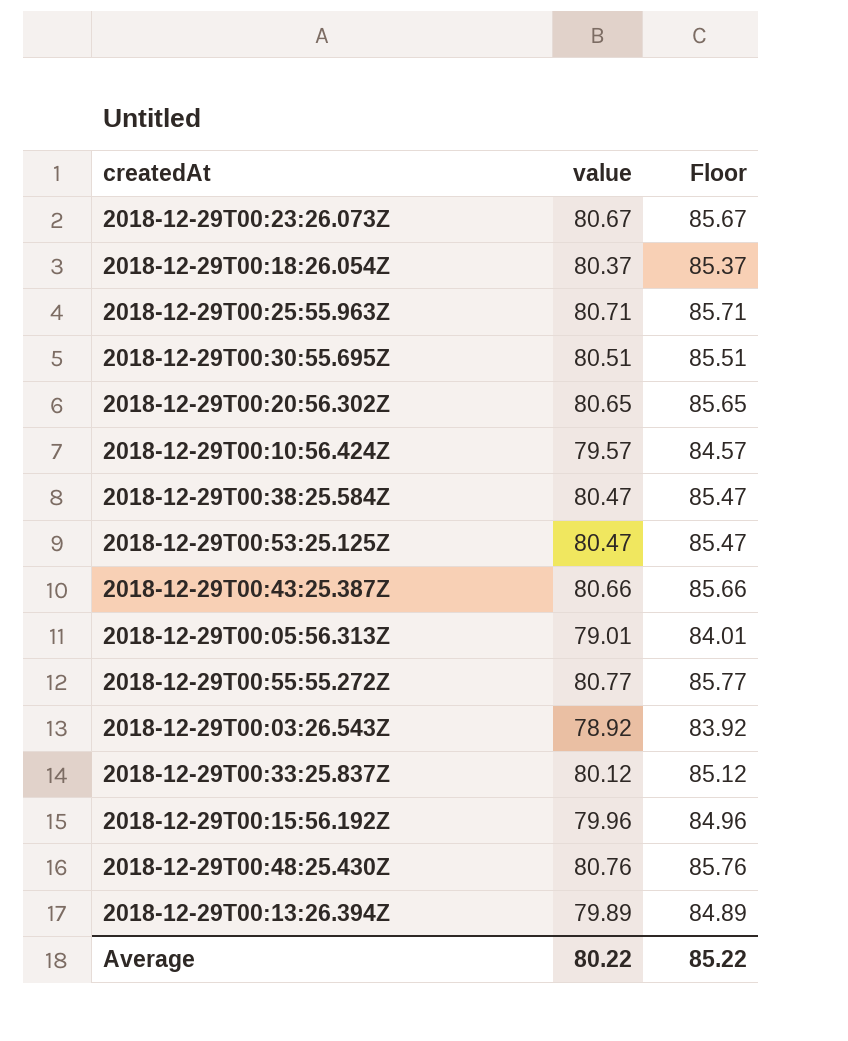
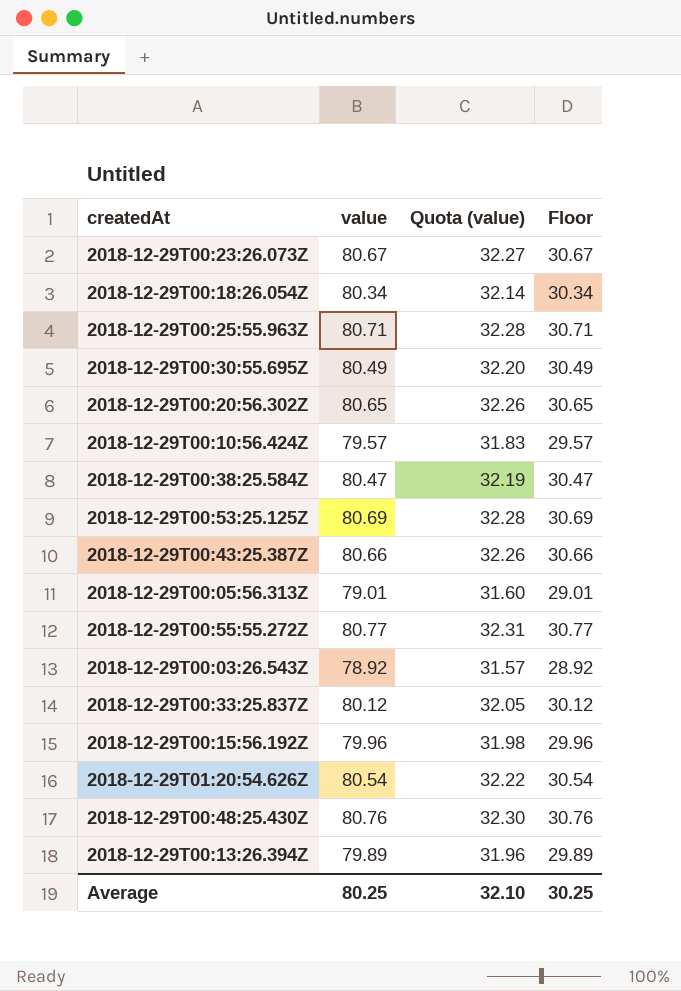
column Quota (value) | formula: none -> [value] * 0.4
column Floor | formula: [value] + 5 -> [value] - 50
2018-12-29T00:18:26.054Z | value: 80.37 -> 80.34
2018-12-29T00:30:55.695Z | value: 80.51 -> 80.49
2018-12-29T00:53:25.125Z | value: 80.47 -> 80.69
row 2018-12-29T01:20:54.626Z: none -> 80.54 | 32.22 | 30.54
Average | value: 80.22 -> 80.25
Average | Floor: 85.22 -> 30.25

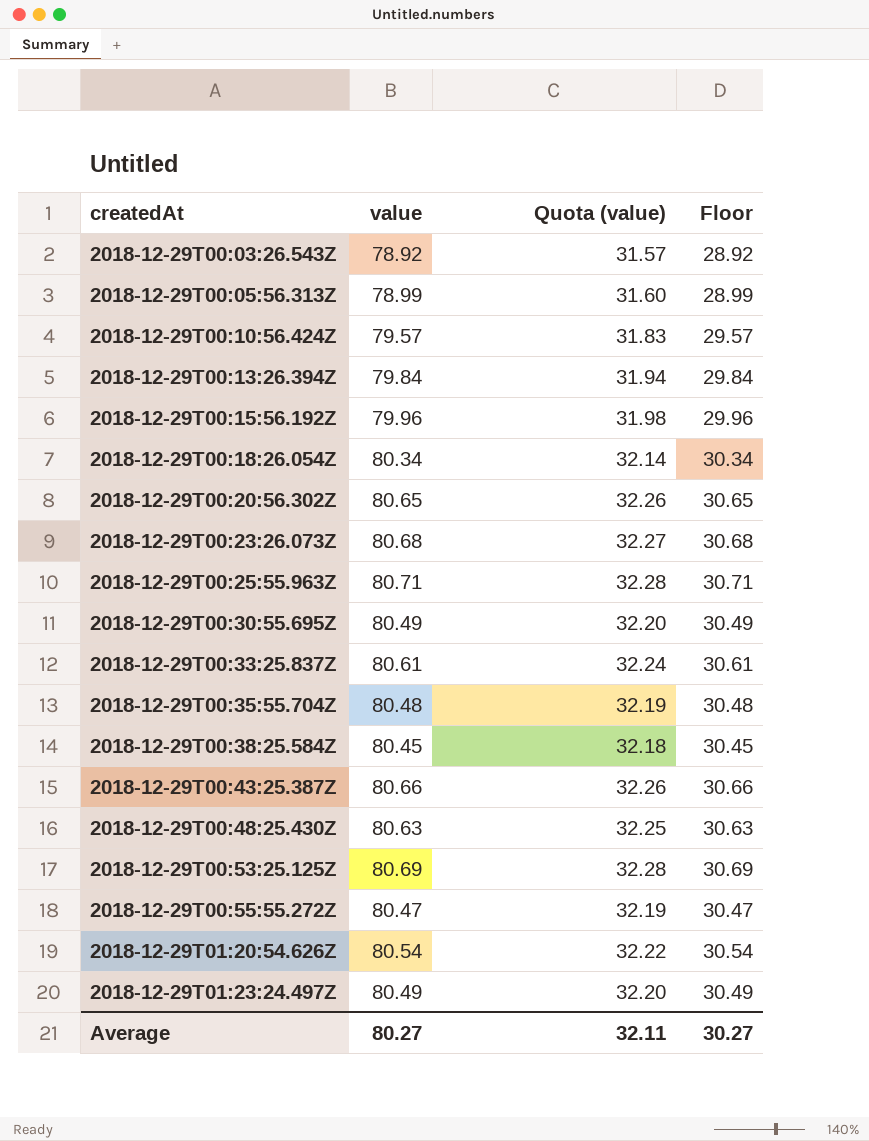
row order: none -> createdAt ascending
2018-12-29T00:05:56.313Z | value: 79.01 -> 78.99
2018-12-29T00:05:56.313Z | Floor: 29.01 -> 28.99
2018-12-29T00:13:26.394Z | value: 79.89 -> 79.84
2018-12-29T00:13:26.394Z | Quota (value): 31.96 -> 31.94
2018-12-29T00:13:26.394Z | Floor: 29.89 -> 29.84
2018-12-29T00:23:26.073Z | value: 80.67 -> 80.68
2018-12-29T00:23:26.073Z | Floor: 30.67 -> 30.68
2018-12-29T00:33:25.837Z | value: 80.12 -> 80.61
2018-12-29T00:33:25.837Z | Quota (value): 32.05 -> 32.24
2018-12-29T00:33:25.837Z | Floor: 30.12 -> 30.61
row 2018-12-29T00:35:55.704Z: none -> 80.48 | 32.19 | 30.48
2018-12-29T00:38:25.584Z | value: 80.47 -> 80.45
2018-12-29T00:38:25.584Z | Quota (value): 32.19 -> 32.18
2018-12-29T00:38:25.584Z | Floor: 30.47 -> 30.45
2018-12-29T00:48:25.430Z | value: 80.76 -> 80.63
2018-12-29T00:48:25.430Z | Quota (value): 32.30 -> 32.25
2018-12-29T00:48:25.430Z | Floor: 30.76 -> 30.63
2018-12-29T00:55:55.272Z | value: 80.77 -> 80.47
2018-12-29T00:55:55.272Z | Quota (value): 32.31 -> 32.19
2018-12-29T00:55:55.272Z | Floor: 30.77 -> 30.47
row 2018-12-29T01:23:24.497Z: none -> 80.49 | 32.20 | 30.49
Average | value: 80.25 -> 80.27
Average | Quota (value): 32.10 -> 32.11
Average | Floor: 30.25 -> 30.27

